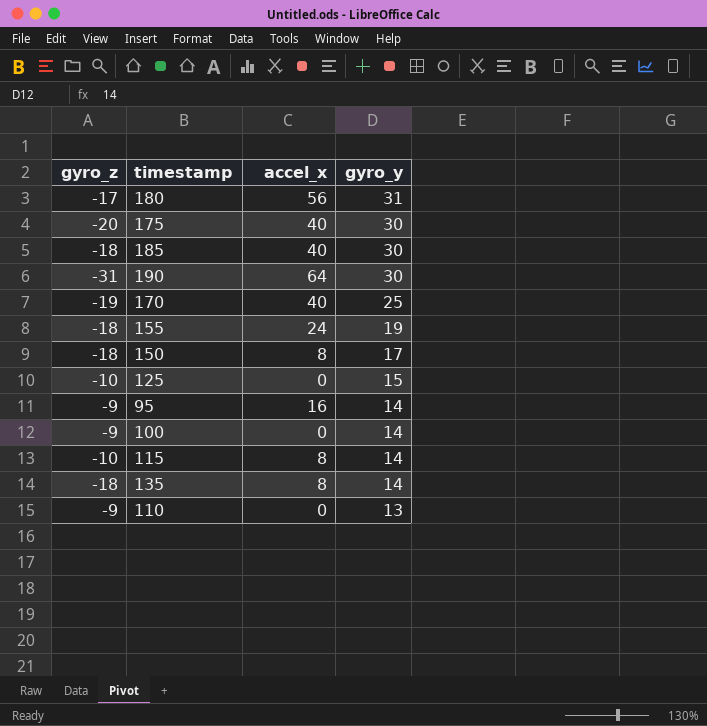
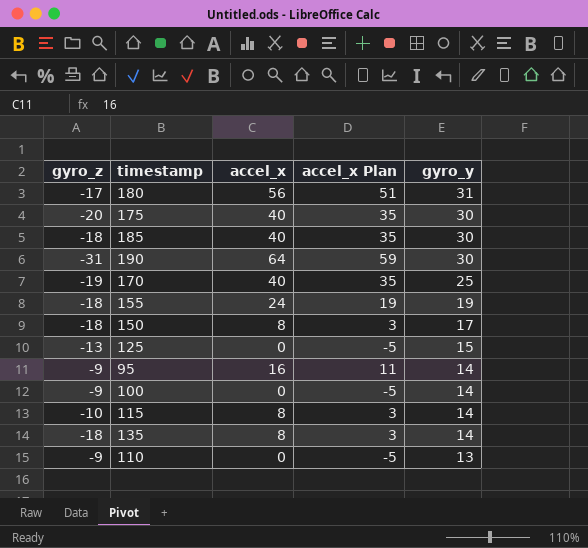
column accel_x Plan | formula: none -> [accel_x] - 5
125 | gyro_z: -10 -> -13

